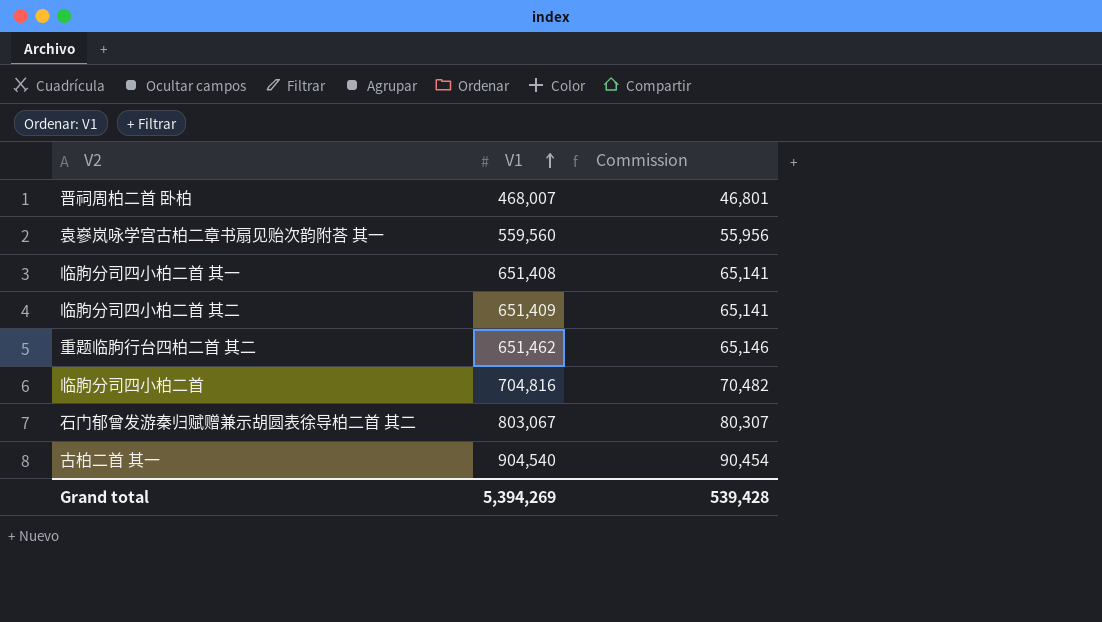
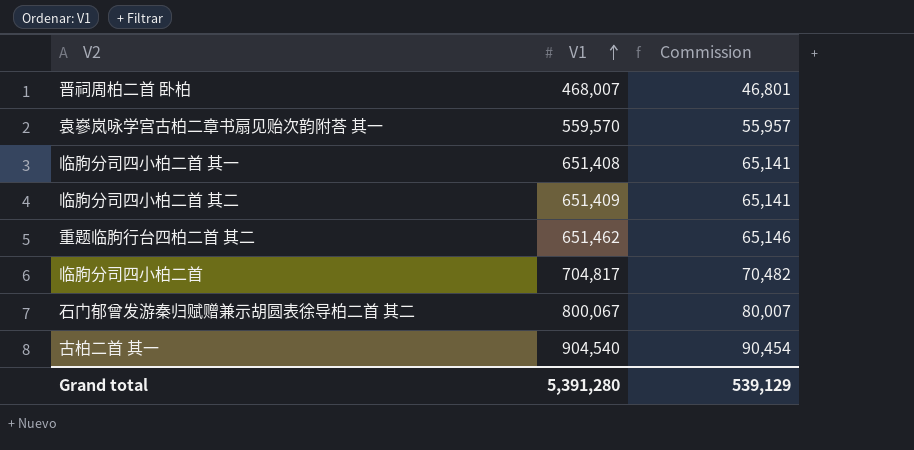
袁嵾岚咏学宫古柏二章书扇见贻次韵附荅 其一 | V1: 559,560 -> 559,570
袁嵾岚咏学宫古柏二章书扇见贻次韵附荅 其一 | Commission: 55,956 -> 55,957
临朐分司四小柏二首 | V1: 704,816 -> 704,817
石门郁曾发游秦归赋赠兼示胡圆表徐导柏二首 其二 | V1: 803,067 -> 800,067
石门郁曾发游秦归赋赠兼示胡圆表徐导柏二首 其二 | Commission: 80,307 -> 80,007
Grand total | V1: 5,394,269 -> 5,391,280
Grand total | Commission: 539,428 -> 539,129

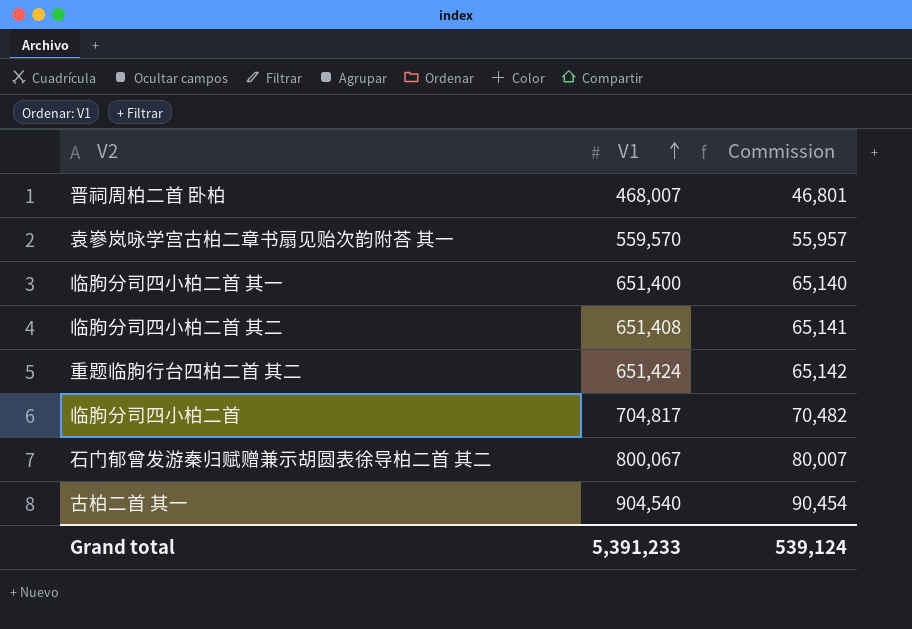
临朐分司四小柏二首 其一 | V1: 651,408 -> 651,400
临朐分司四小柏二首 其一 | Commission: 65,141 -> 65,140
临朐分司四小柏二首 其二 | V1: 651,409 -> 651,408
重题临胊行台四柏二首 其二 | V1: 651,462 -> 651,424
重题临胊行台四柏二首 其二 | Commission: 65,146 -> 65,142
Grand total | V1: 5,391,280 -> 5,391,233
Grand total | Commission: 539,129 -> 539,124

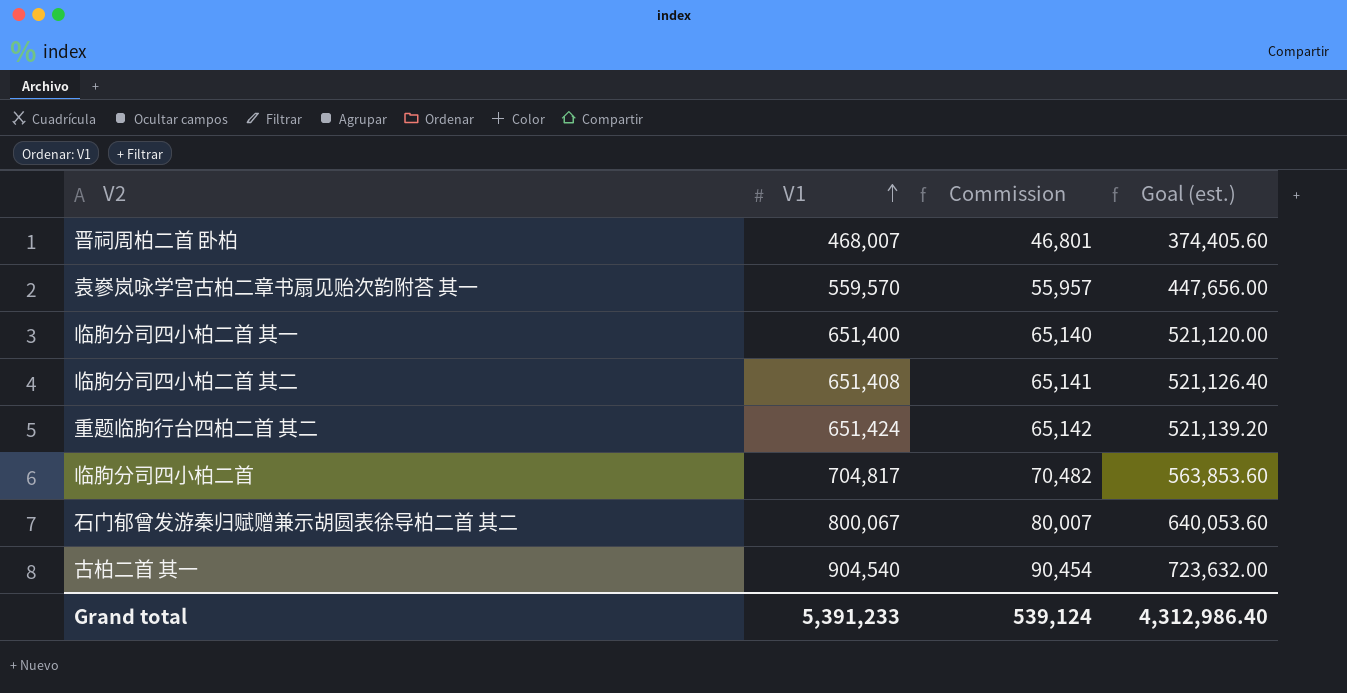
column Goal (est.) | formula: none -> [V1] * 0.8

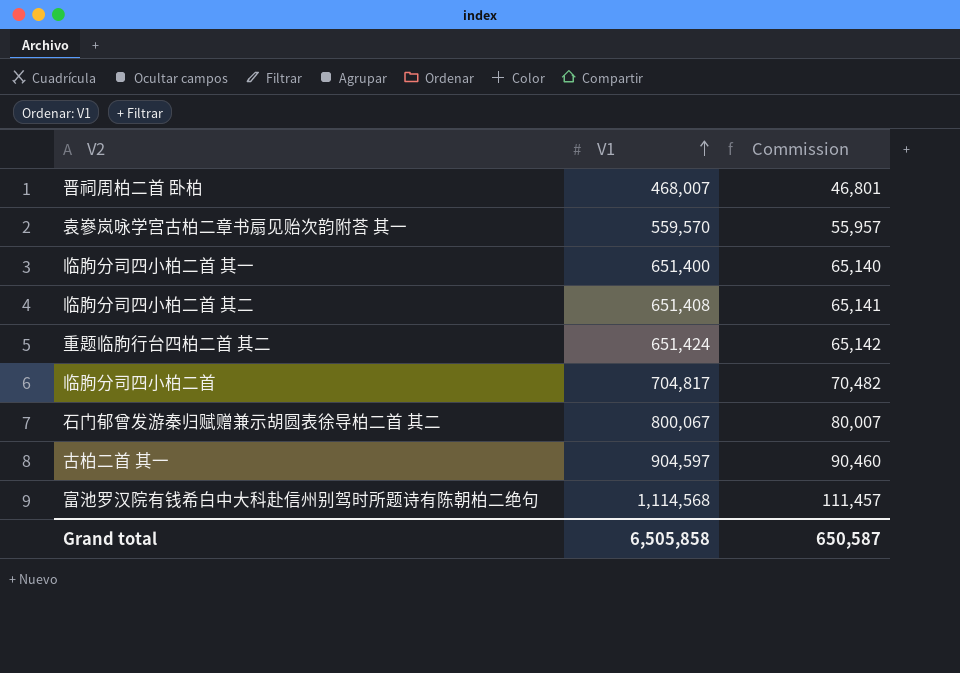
column Goal (est.) | formula: [V1] * 0.8 -> none
古柏二首 其一 | V1: 904,540 -> 904,597
古柏二首 其一 | Commission: 90,454 -> 90,460
row 富池罗汉院有钱希白中大科赴信州别驾时所题诗有陈朝柏二绝句: none -> 1,114,568 | 111,457
Grand total | V1: 5,391,233 -> 6,505,858
Grand total | Commission: 539,124 -> 650,587

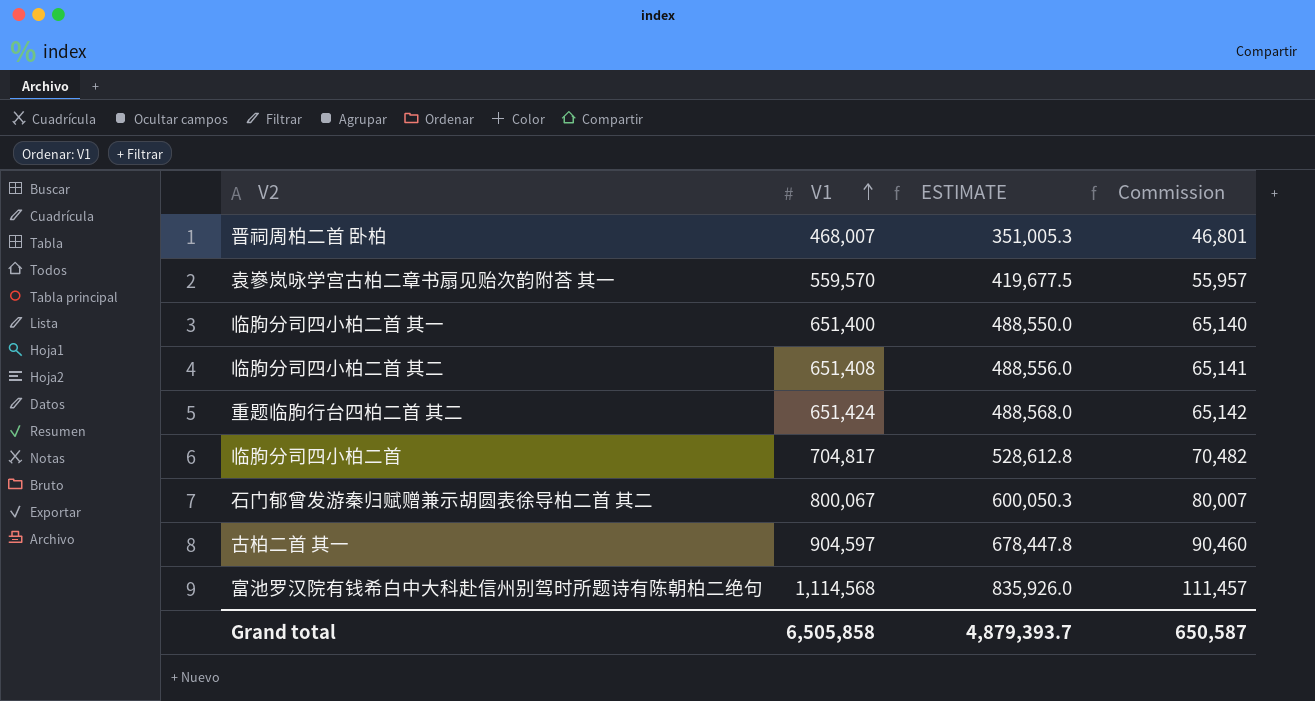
column ESTIMATE | formula: none -> [V1] * 0.75

